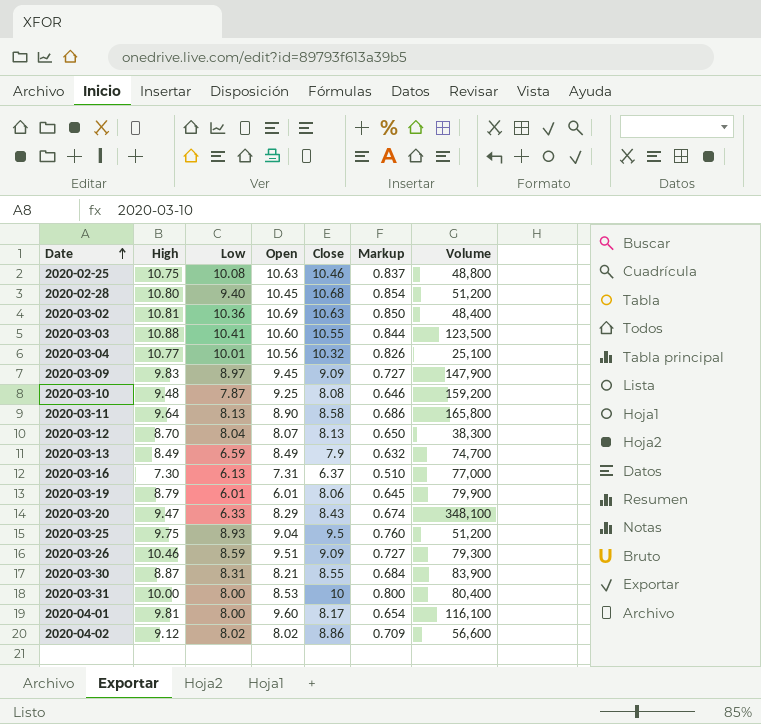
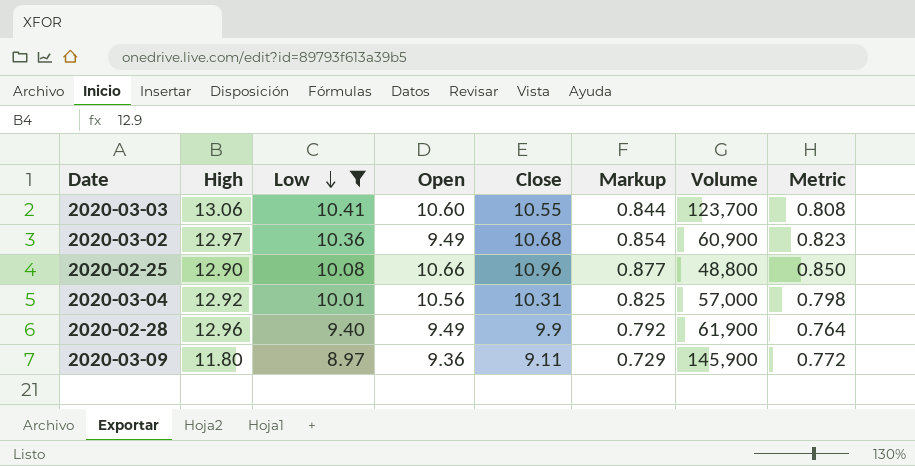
filter: none -> Low >= 8.97
row order: Date ascending -> Low descending
column Metric | formula: none -> [Close] / [High]
2020-03-03 | High: 10.88 -> 13.06
2020-03-03 | Volume: 123,500 -> 123,700
2020-03-02 | High: 10.81 -> 12.97
2020-03-02 | Open: 10.69 -> 9.49
2020-03-02 | Close: 10.63 -> 10.68
2020-03-02 | Markup: 0.850 -> 0.854
2020-03-02 | Volume: 48,400 -> 60,900
2020-02-25 | High: 10.75 -> 12.90
2020-02-25 | Open: 10.63 -> 10.66
2020-02-25 | Close: 10.46 -> 10.96
2020-02-25 | Markup: 0.837 -> 0.877
2020-03-04 | High: 10.77 -> 12.92
2020-03-04 | Close: 10.32 -> 10.31
2020-03-04 | Markup: 0.826 -> 0.825
2020-03-04 | Volume: 25,100 -> 57,000
2020-02-28 | High: 10.80 -> 12.96
2020-02-28 | Open: 10.45 -> 9.49
2020-02-28 | Close: 10.68 -> 9.9
2020-02-28 | Markup: 0.854 -> 0.792
2020-02-28 | Volume: 51,200 -> 61,900
2020-03-09 | High: 9.83 -> 11.80
2020-03-09 | Open: 9.45 -> 9.36
2020-03-09 | Close: 9.09 -> 9.11
2020-03-09 | Markup: 0.727 -> 0.729
2020-03-09 | Volume: 147,900 -> 145,900

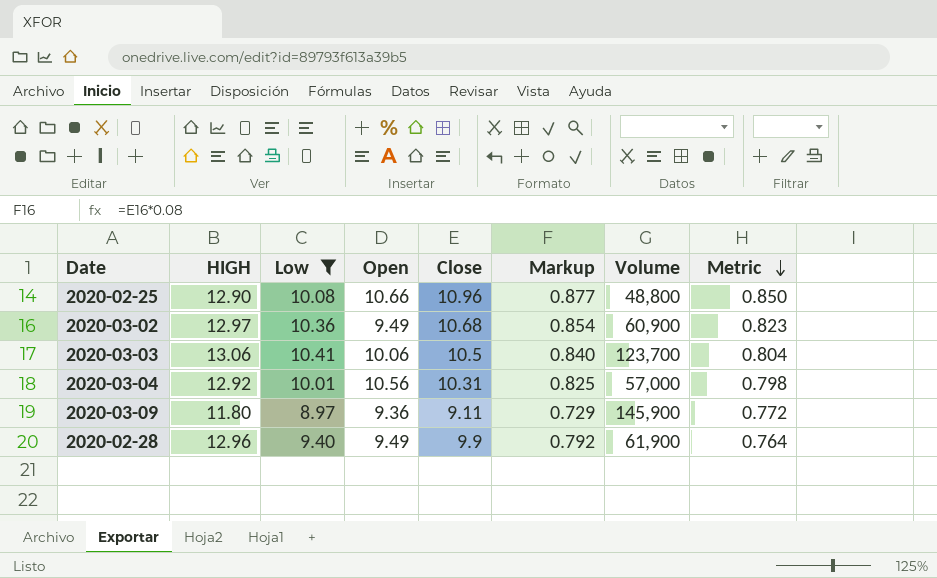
row order: Low descending -> Metric descending
column name: High -> HIGH
2020-03-03 | Open: 10.60 -> 10.06
2020-03-03 | Close: 10.55 -> 10.5
2020-03-03 | Markup: 0.844 -> 0.840
2020-03-03 | Metric: 0.808 -> 0.804

